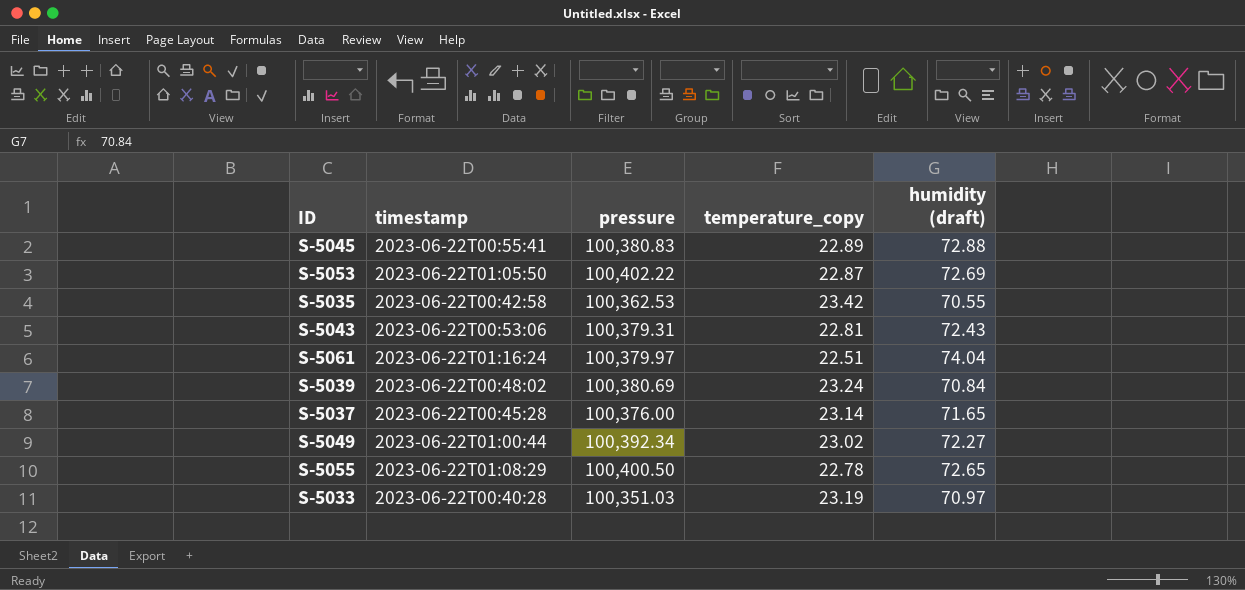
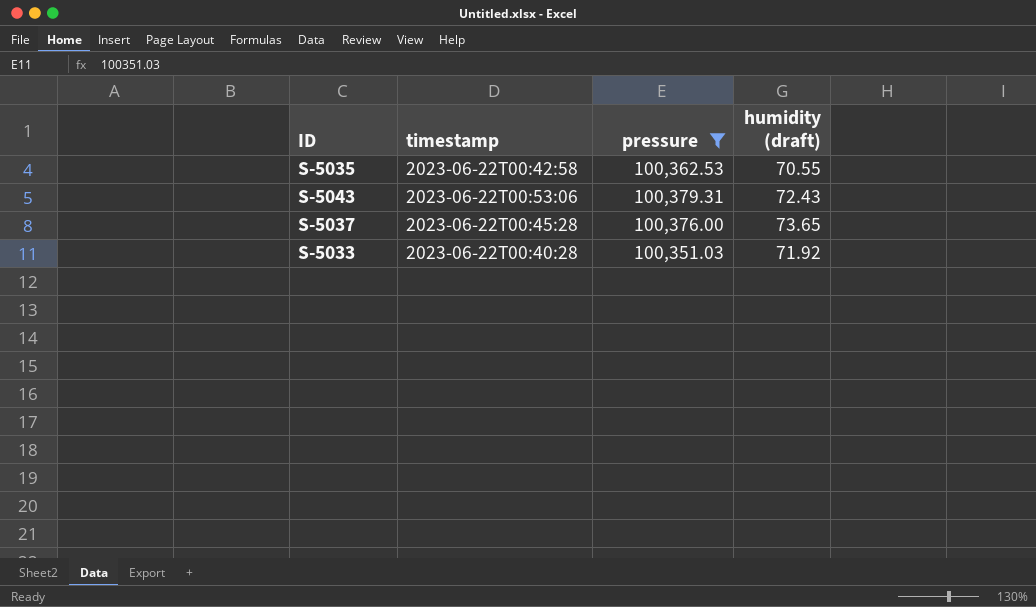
filter: none -> pressure <= 100,379.31
column temperature_copy | position: 4 -> none
S-5037 | humidity (draft): 71.65 -> 73.65
S-5033 | humidity (draft): 70.97 -> 71.92

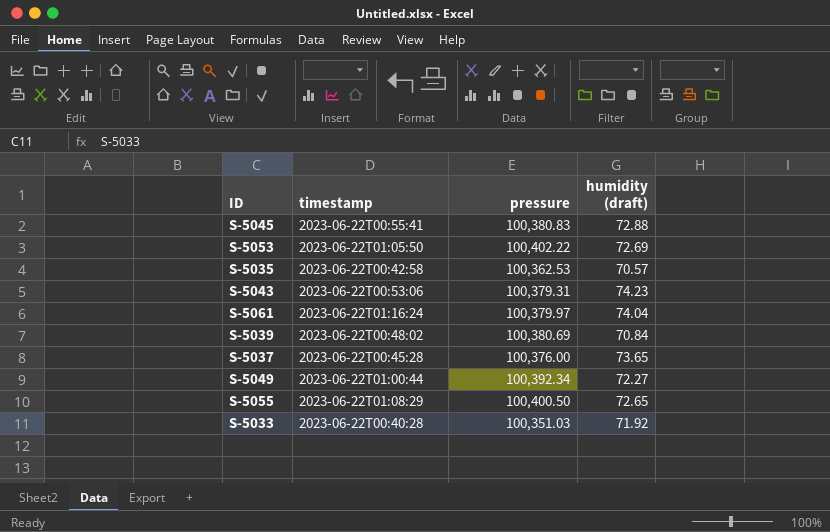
filter: pressure <= 100,379.31 -> none
S-5035 | humidity (draft): 70.55 -> 70.57
S-5043 | humidity (draft): 72.43 -> 74.23

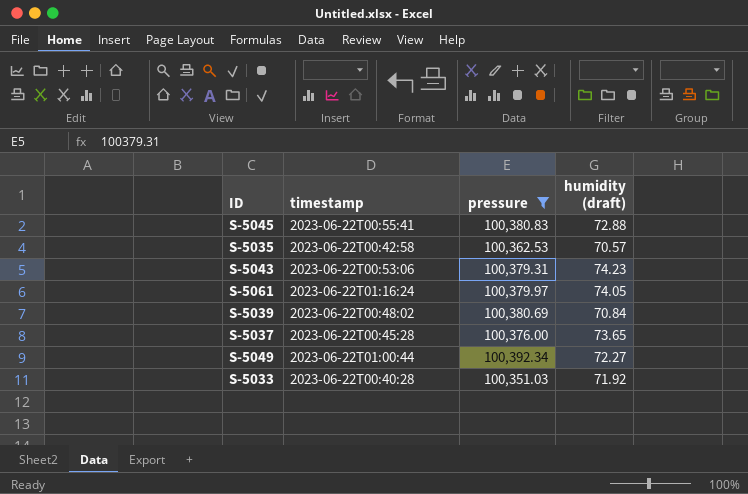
filter: none -> pressure <= 100,392.34
S-5061 | humidity (draft): 74.04 -> 74.05

